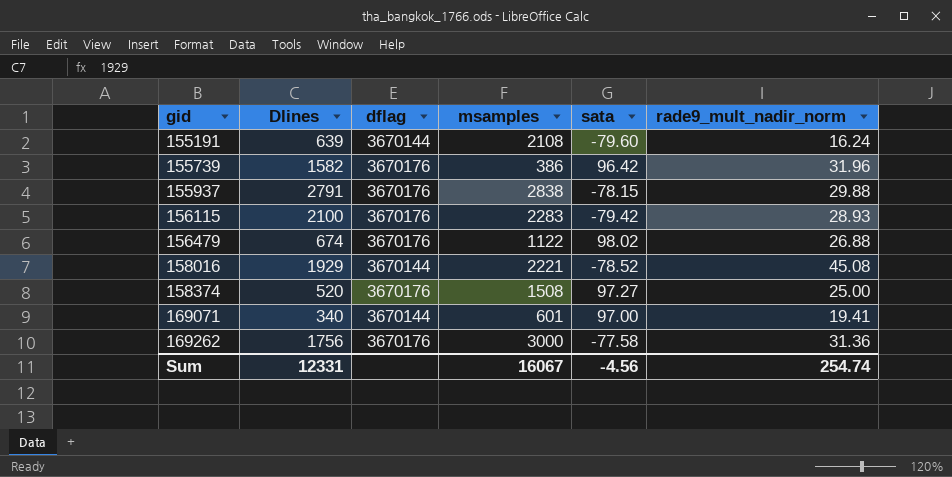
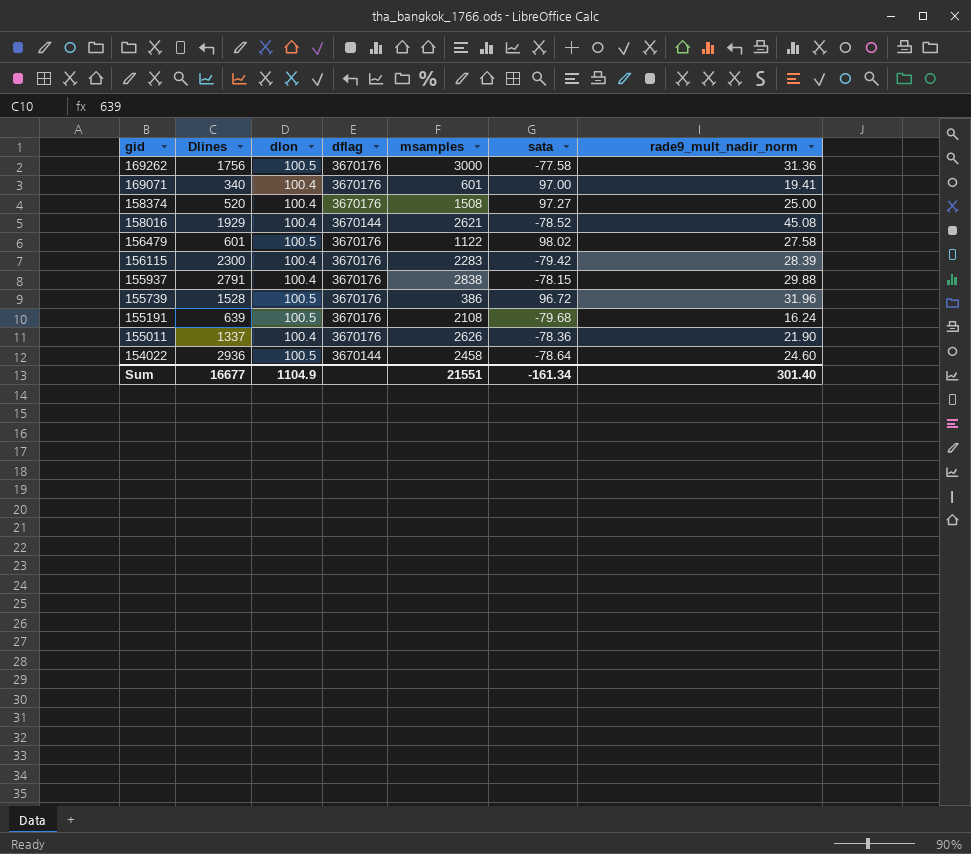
row order: gid ascending -> gid descending
column dlon | position: none -> 3
169071 | dflag: 3670144 -> 3670176
158016 | msamples: 2221 -> 2621
156479 | Dlines: 674 -> 601
156479 | rade9_mult_nadir_norm: 26.88 -> 27.58
156115 | Dlines: 2100 -> 2300
156115 | rade9_mult_nadir_norm: 28.93 -> 28.39
155739 | Dlines: 1582 -> 1528
155739 | sata: 96.42 -> 96.72
155191 | dflag: 3670144 -> 3670176
155191 | sata: -79.60 -> -79.68
row 155011: none -> 1337 | 100.4 | 3670176 | 2626 | -78.36 | 21.90
row 154022: none -> 2936 | 100.5 | 3670144 | 2458 | -78.64 | 24.60
Sum | Dlines: 12331 -> 16677
Sum | msamples: 16067 -> 21551
Sum | sata: -4.56 -> -161.34
Sum | rade9_mult_nadir_norm: 254.74 -> 301.40

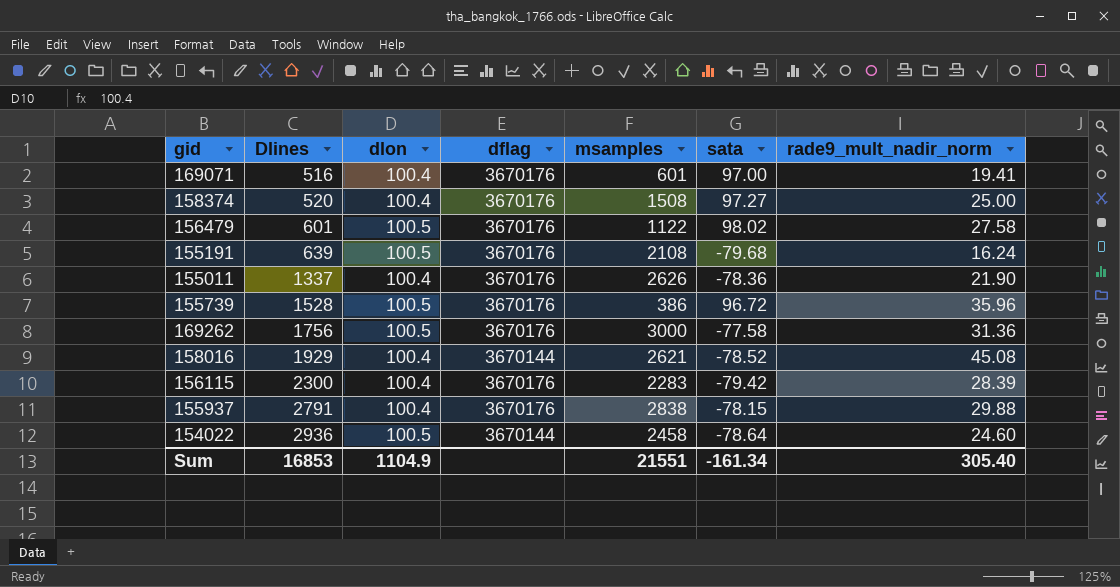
row order: gid descending -> Dlines ascending
169071 | Dlines: 340 -> 516
155739 | rade9_mult_nadir_norm: 31.96 -> 35.96
Sum | Dlines: 16677 -> 16853
Sum | rade9_mult_nadir_norm: 301.40 -> 305.40

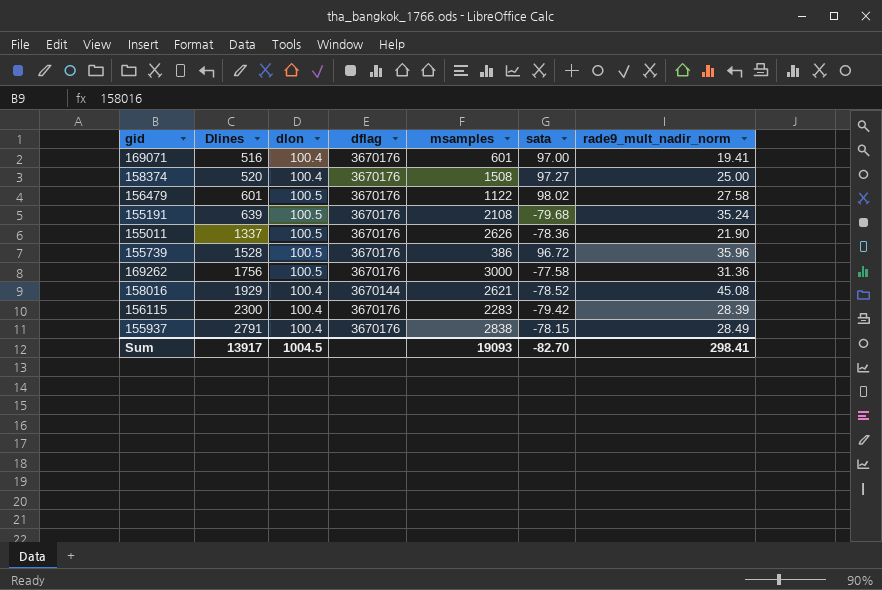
row 154022: 2936 | 100.5 | 3670144 | 2458 | -78.64 | 24.60 -> none
155191 | rade9_mult_nadir_norm: 16.24 -> 35.24
155011 | dlon: 100.4 -> 100.5
155937 | rade9_mult_nadir_norm: 29.88 -> 28.49
Sum | Dlines: 16853 -> 13917
Sum | dlon: 1104.9 -> 1004.5
Sum | msamples: 21551 -> 19093
Sum | sata: -161.34 -> -82.70
Sum | rade9_mult_nadir_norm: 305.40 -> 298.41

